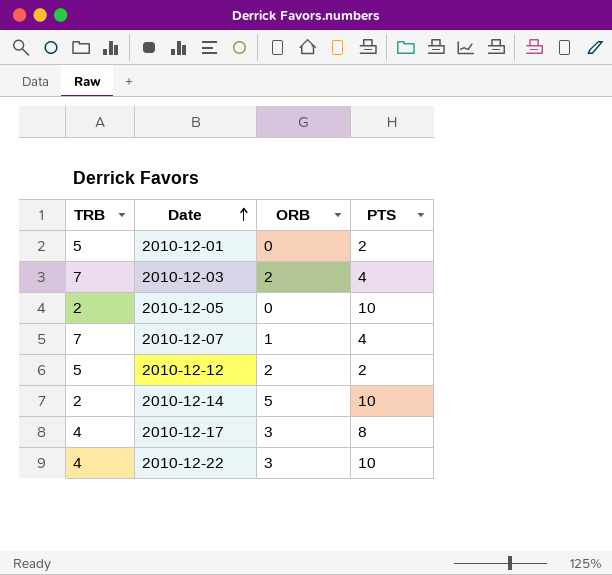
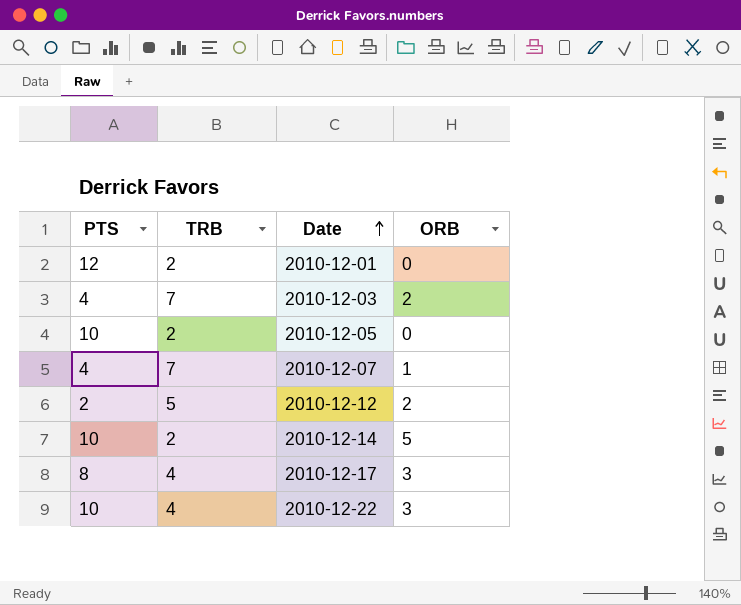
column PTS | position: 4 -> 1
2010-12-01 | PTS: 2 -> 12
2010-12-01 | TRB: 5 -> 2

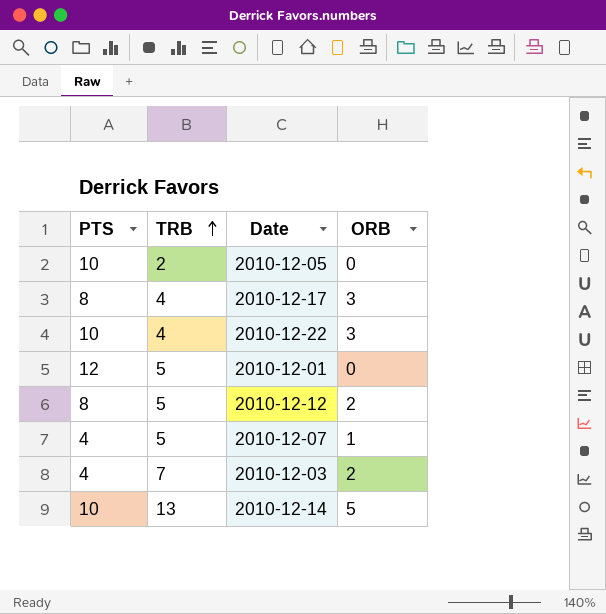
row order: Date ascending -> TRB ascending
2010-12-01 | TRB: 2 -> 5
2010-12-12 | PTS: 2 -> 8
2010-12-07 | TRB: 7 -> 5
2010-12-14 | TRB: 2 -> 13

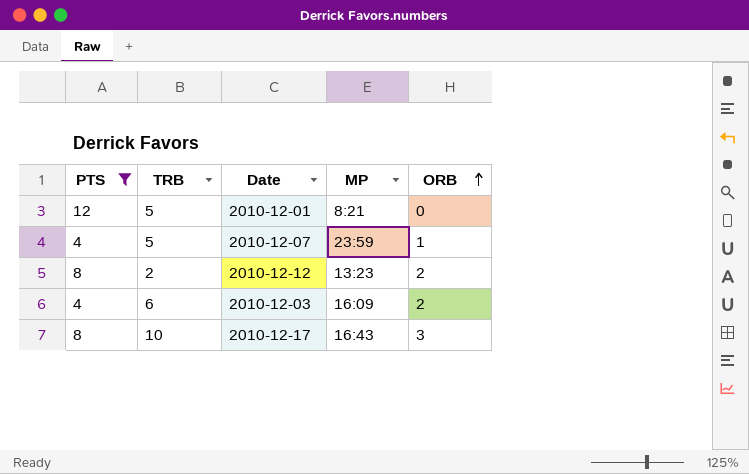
filter: none -> PTS != 10
row order: TRB ascending -> ORB ascending
column MP | position: none -> 4
2010-12-12 | TRB: 5 -> 2
2010-12-03 | TRB: 7 -> 6
2010-12-17 | TRB: 4 -> 10

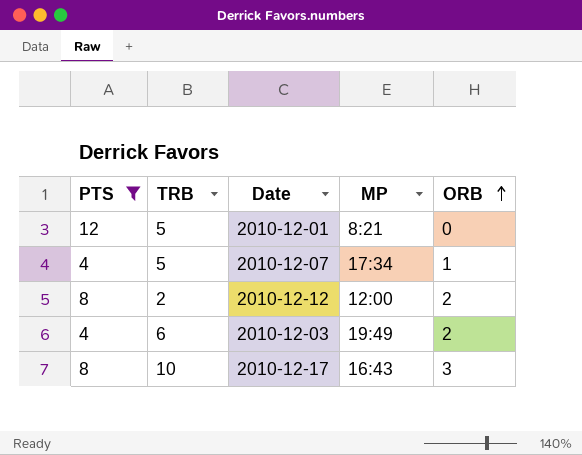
2010-12-07 | MP: 23:59 -> 17:34
2010-12-12 | MP: 13:23 -> 12:00
2010-12-03 | MP: 16:09 -> 19:49

